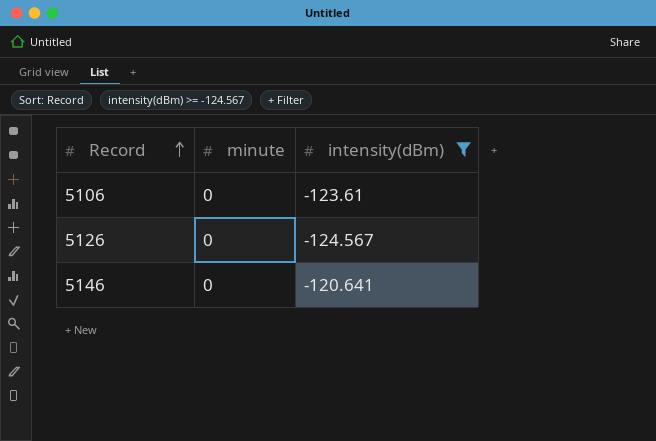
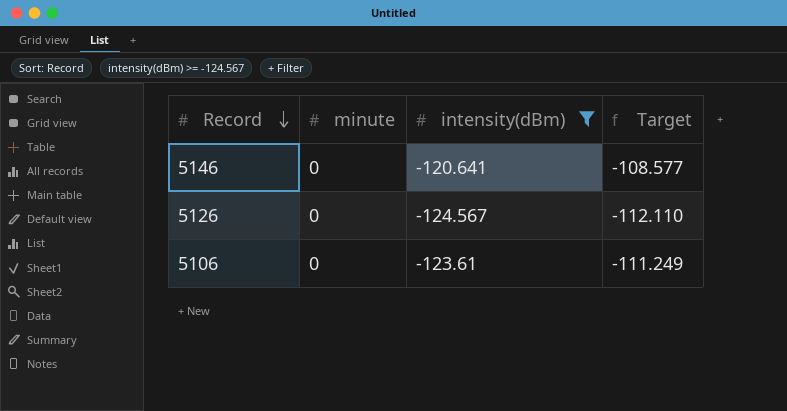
row order: Record ascending -> Record descending
column Target | formula: none -> [intensity(dBm)] * 0.9

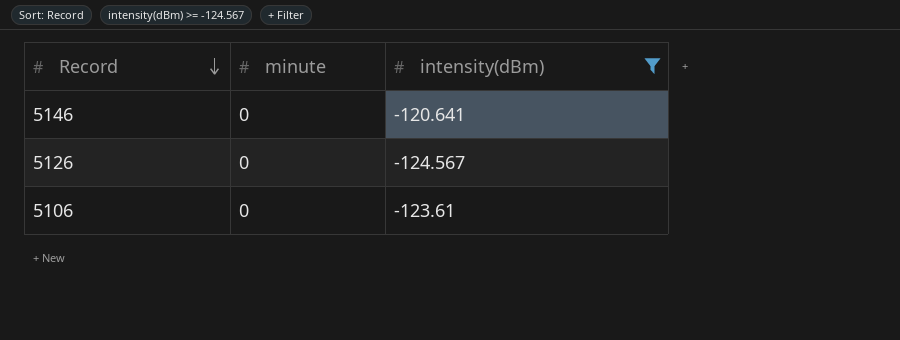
column Target | formula: [intensity(dBm)] * 0.9 -> none

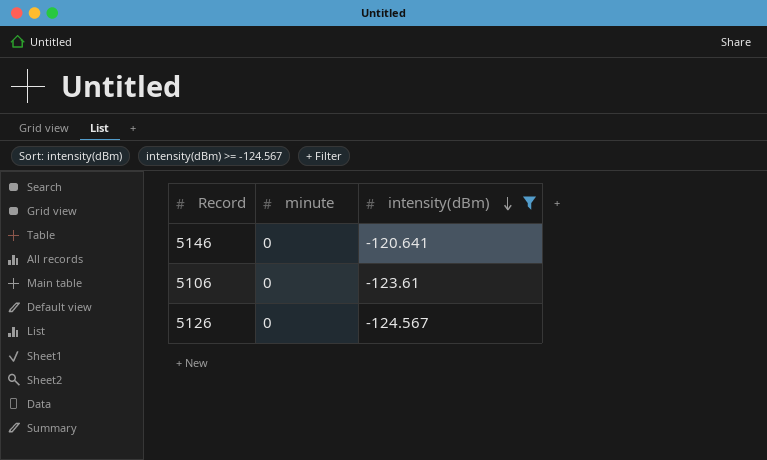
row order: Record descending -> intensity(dBm) descending

